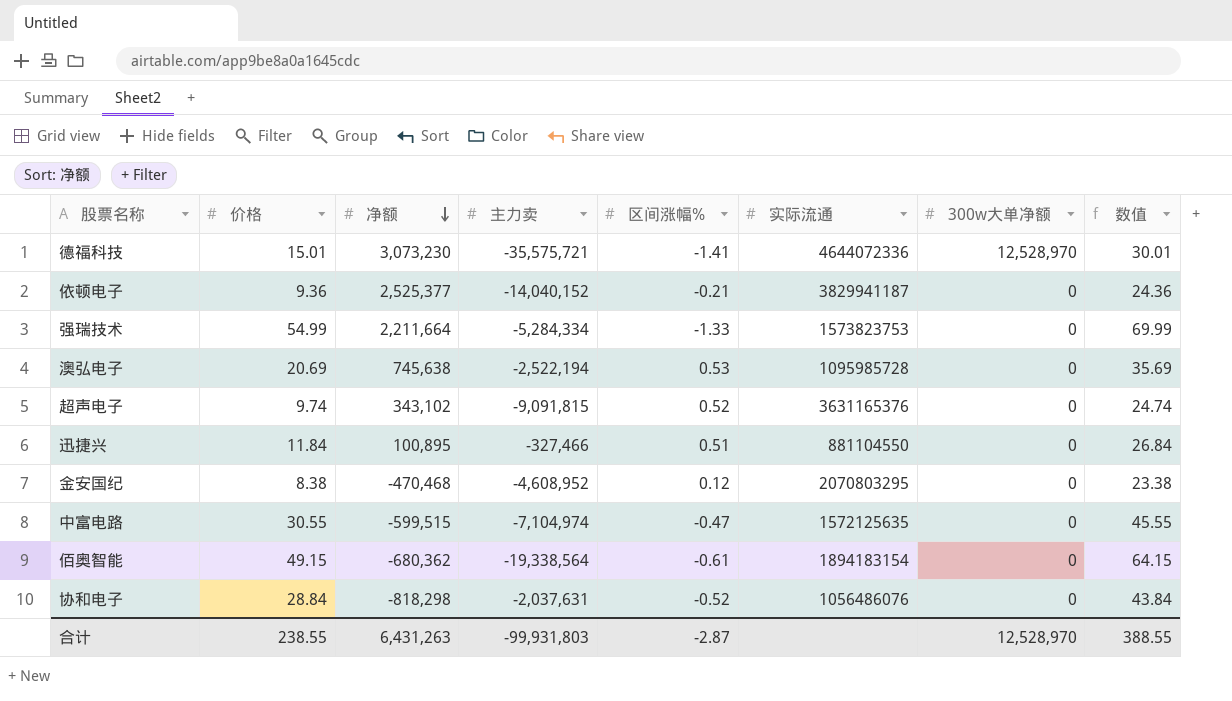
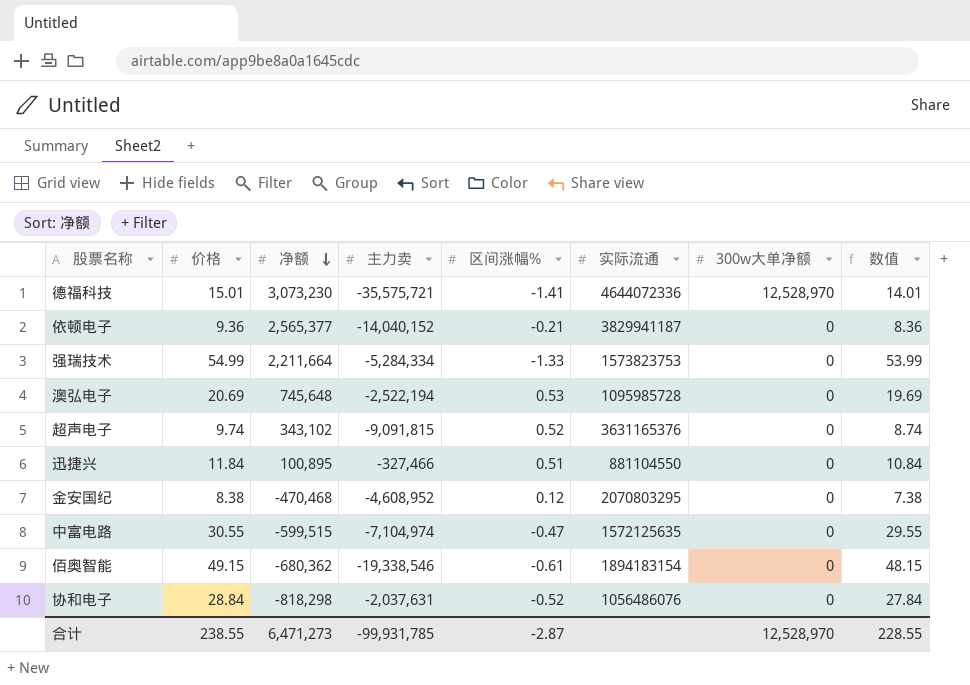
column 数值 | formula: [价格] + 15 -> [价格] - 1
依顿电子 | 净额: 2,525,377 -> 2,565,377
澳弘电子 | 净额: 745,638 -> 745,648
佰奥智能 | 主力卖: -19,338,564 -> -19,338,546
合计 | 净额: 6,431,263 -> 6,471,273
合计 | 主力卖: -99,931,803 -> -99,931,785
合计 | 数值: 388.55 -> 228.55

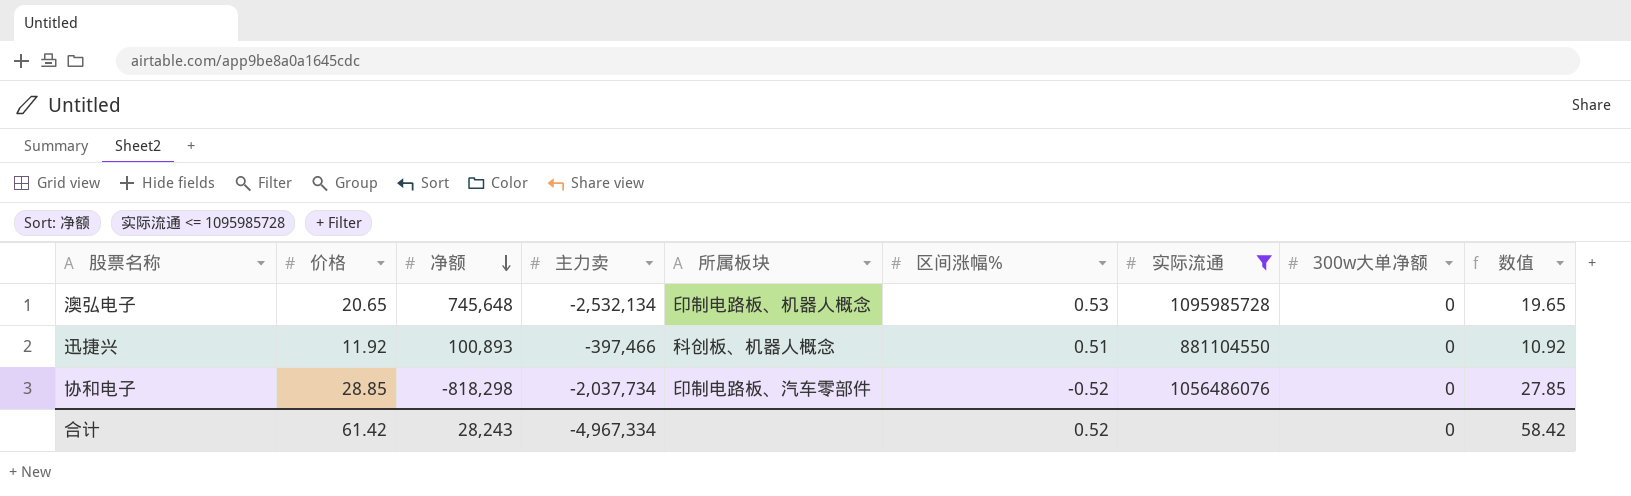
filter: none -> 实际流通 <= 1095985728
column 所属板块 | position: none -> 5
澳弘电子 | 价格: 20.69 -> 20.65
澳弘电子 | 主力卖: -2,522,194 -> -2,532,134
澳弘电子 | 数值: 19.69 -> 19.65
迅捷兴 | 价格: 11.84 -> 11.92
迅捷兴 | 净额: 100,895 -> 100,893
迅捷兴 | 主力卖: -327,466 -> -397,466
迅捷兴 | 数值: 10.84 -> 10.92
协和电子 | 价格: 28.84 -> 28.85
协和电子 | 主力卖: -2,037,631 -> -2,037,734
协和电子 | 数值: 27.84 -> 27.85
合计 | 价格: 238.55 -> 61.42
合计 | 净额: 6,471,273 -> 28,243
合计 | 主力卖: -99,931,785 -> -4,967,334
合计 | 区间涨幅%: -2.87 -> 0.52
合计 | 300w大单净额: 12,528,970 -> 0
合计 | 数值: 228.55 -> 58.42

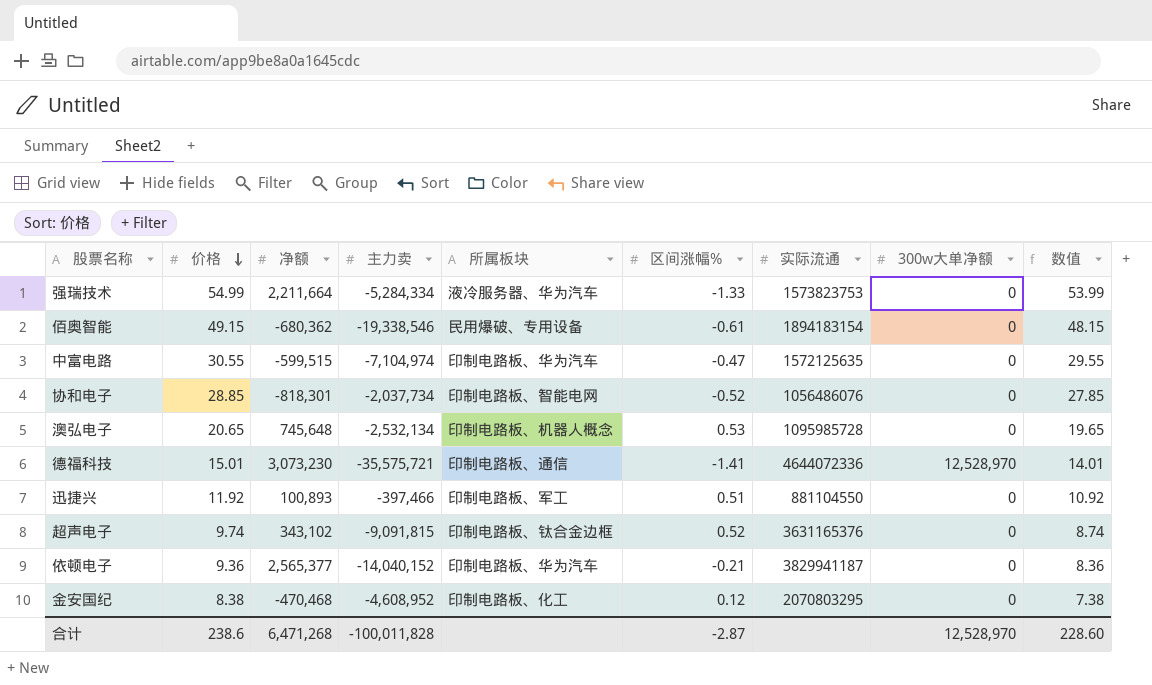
filter: 实际流通 <= 1095985728 -> none
row order: 净额 descending -> 价格 descending
协和电子 | 净额: -818,298 -> -818,301
协和电子 | 所属板块: 印制电路板、汽车零部件 -> 印制电路板、智能电网
迅捷兴 | 所属板块: 科创板、机器人概念 -> 印制电路板、军工
合计 | 价格: 61.42 -> 238.6
合计 | 净额: 28,243 -> 6,471,268
合计 | 主力卖: -4,967,334 -> -100,011,828
合计 | 区间涨幅%: 0.52 -> -2.87
合计 | 300w大单净额: 0 -> 12,528,970
合计 | 数值: 58.42 -> 228.60

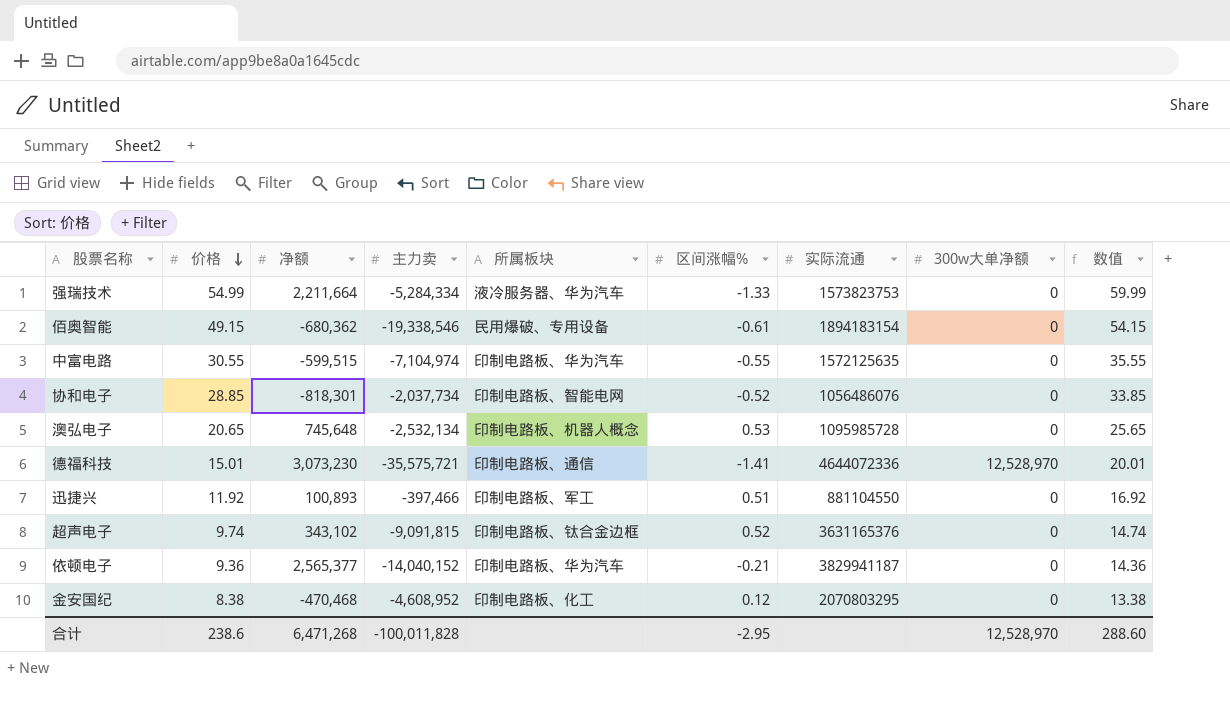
column 数值 | formula: [价格] - 1 -> [价格] + 5
中富电路 | 区间涨幅%: -0.47 -> -0.55
合计 | 区间涨幅%: -2.87 -> -2.95
合计 | 数值: 228.60 -> 288.60

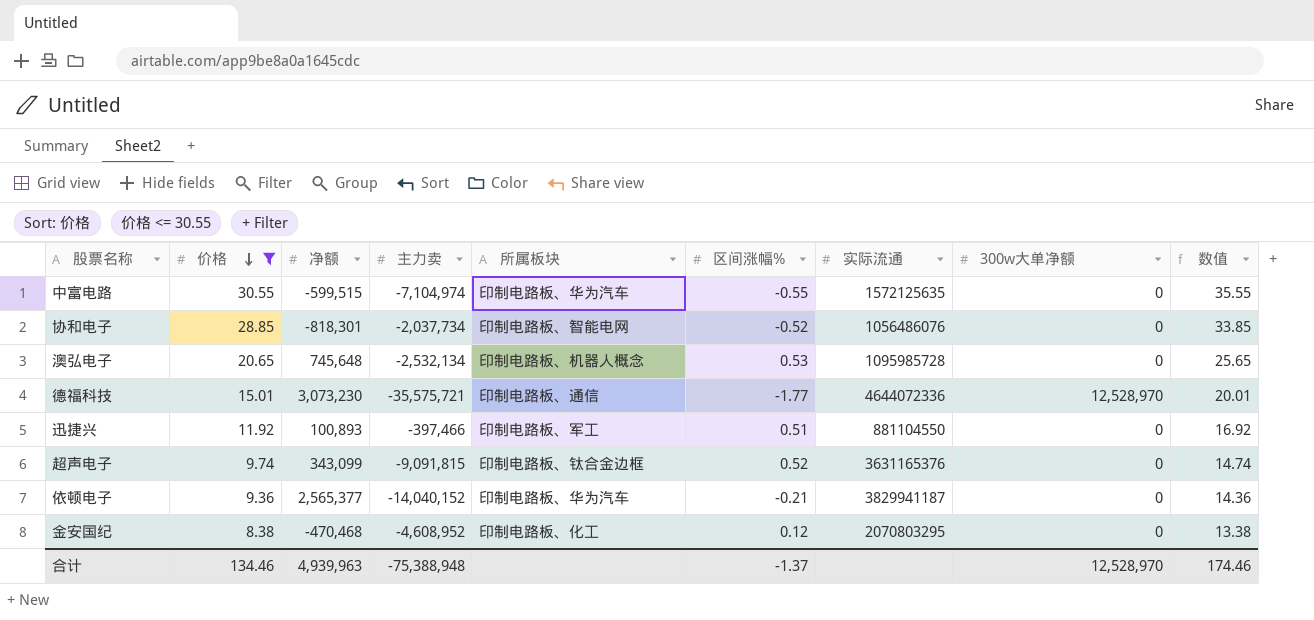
filter: none -> 价格 <= 30.55
德福科技 | 区间涨幅%: -1.41 -> -1.77
超声电子 | 净额: 343,102 -> 343,099
合计 | 价格: 238.6 -> 134.46
合计 | 净额: 6,471,268 -> 4,939,963
合计 | 主力卖: -100,011,828 -> -75,388,948
合计 | 区间涨幅%: -2.95 -> -1.37
合计 | 数值: 288.60 -> 174.46

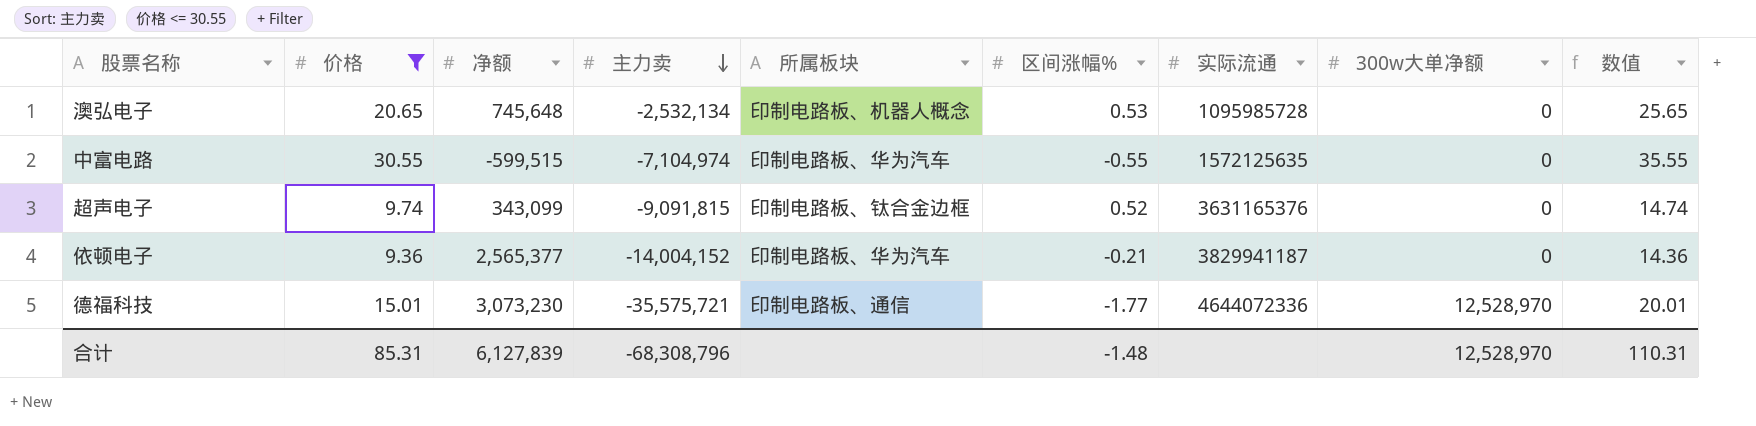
row order: 价格 descending -> 主力卖 descending
row 协和电子: 28.85 | -818,301 | -2,037,734 | 印制电路板、智能电网 | -0.52 | 1056486076 | 0 | 33.85 -> none
row 迅捷兴: 11.92 | 100,893 | -397,466 | 印制电路板、军工 | 0.51 | 881104550 | 0 | 16.92 -> none
row 金安国纪: 8.38 | -470,468 | -4,608,952 | 印制电路板、化工 | 0.12 | 2070803295 | 0 | 13.38 -> none
依顿电子 | 主力卖: -14,040,152 -> -14,004,152
合计 | 价格: 134.46 -> 85.31
合计 | 净额: 4,939,963 -> 6,127,839
合计 | 主力卖: -75,388,948 -> -68,308,796
合计 | 区间涨幅%: -1.37 -> -1.48
合计 | 数值: 174.46 -> 110.31

